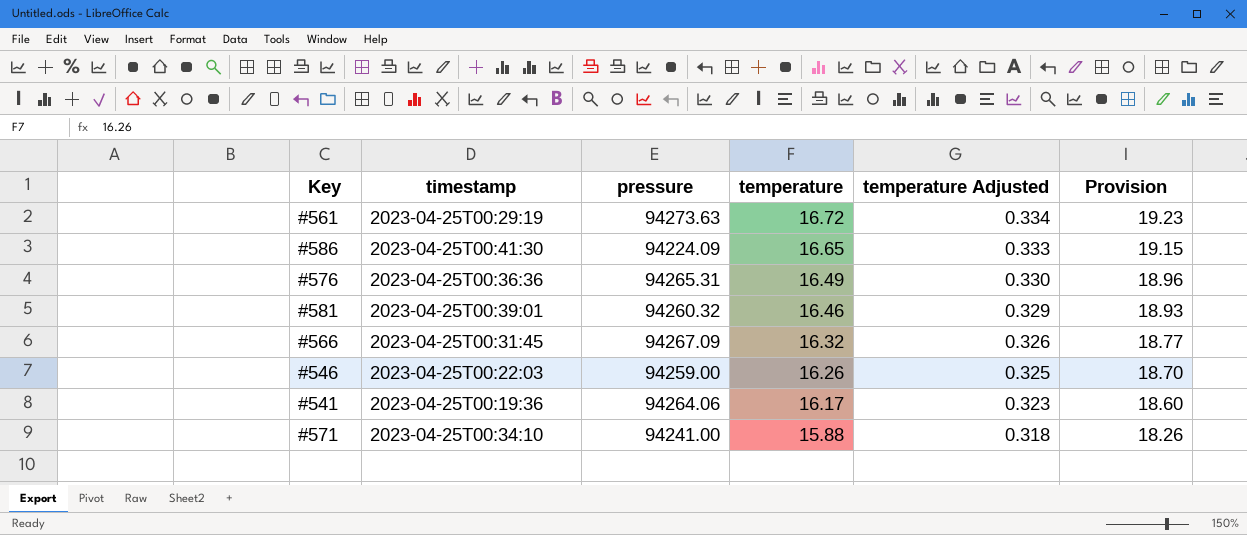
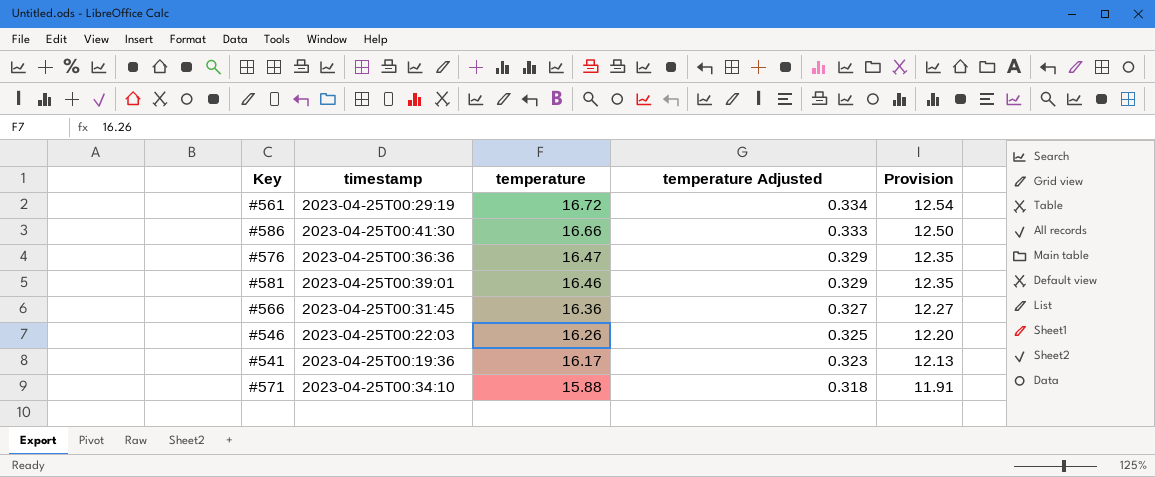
column pressure | position: 3 -> none
column Provision | formula: [temperature] * 1.15 -> [temperature] * 0.75
#586 | temperature: 16.65 -> 16.66
#576 | temperature: 16.49 -> 16.47
#576 | temperature Adjusted: 0.330 -> 0.329
#566 | temperature: 16.32 -> 16.36
#566 | temperature Adjusted: 0.326 -> 0.327

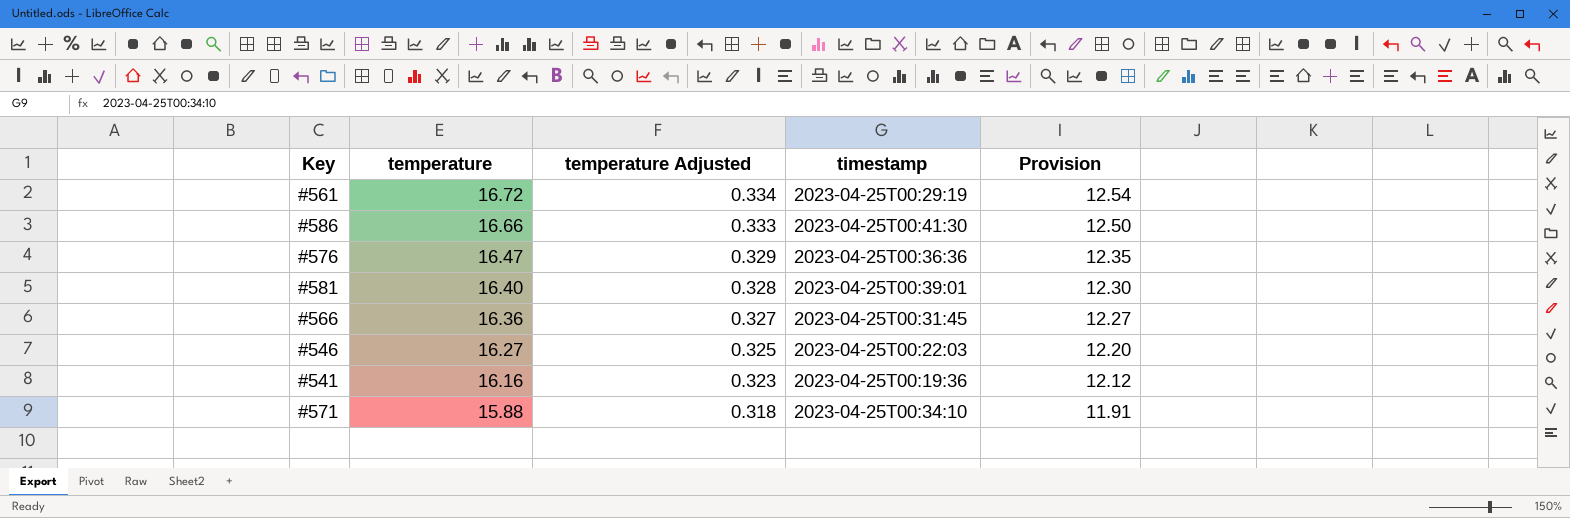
column timestamp | position: 2 -> 4
#581 | temperature: 16.46 -> 16.40
#581 | temperature Adjusted: 0.329 -> 0.328
#581 | Provision: 12.35 -> 12.30
#546 | temperature: 16.26 -> 16.27
#541 | temperature: 16.17 -> 16.16
#541 | Provision: 12.13 -> 12.12

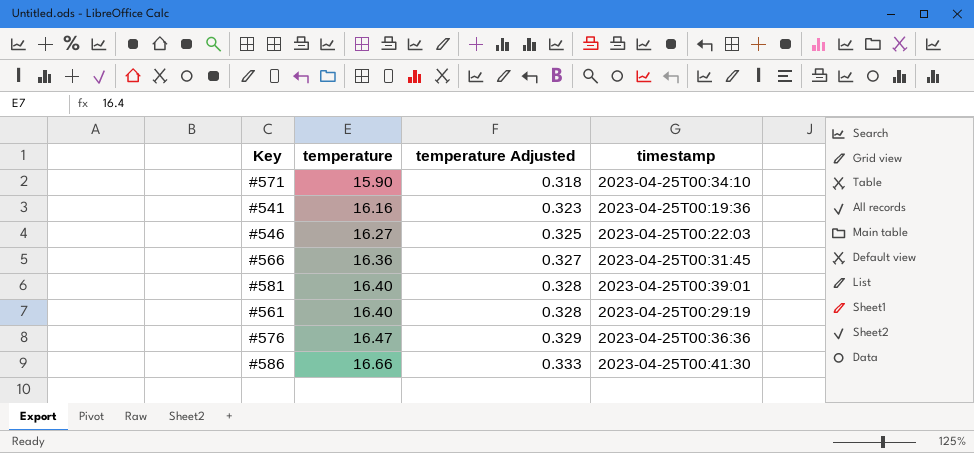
row order: temperature descending -> temperature ascending
column Provision | formula: [temperature] * 0.75 -> none
#571 | temperature: 15.88 -> 15.90
#561 | temperature: 16.72 -> 16.40
#561 | temperature Adjusted: 0.334 -> 0.328

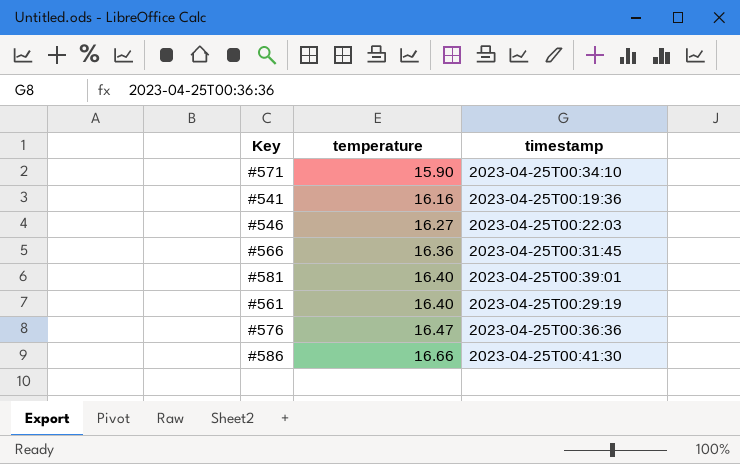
column temperature Adjusted | formula: [temperature] * 0.02 -> none

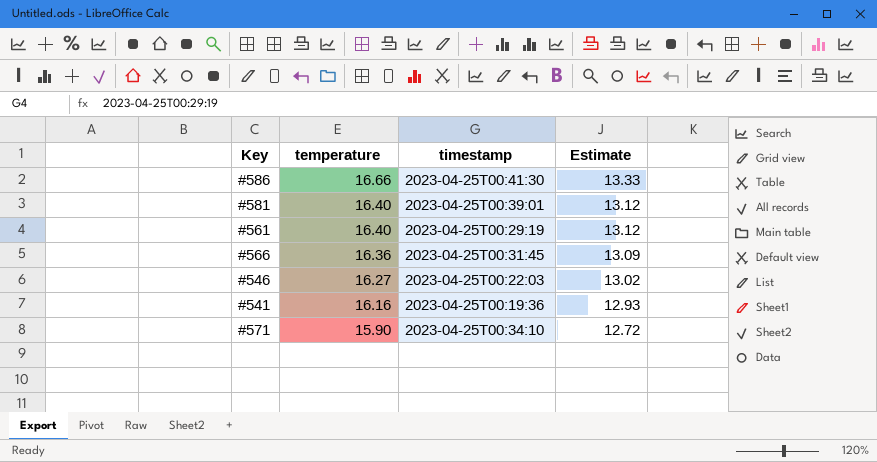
row order: temperature ascending -> temperature descending
column Estimate | formula: none -> [temperature] * 0.8
row #576: 16.47 | 2023-04-25T00:36:36 -> none

